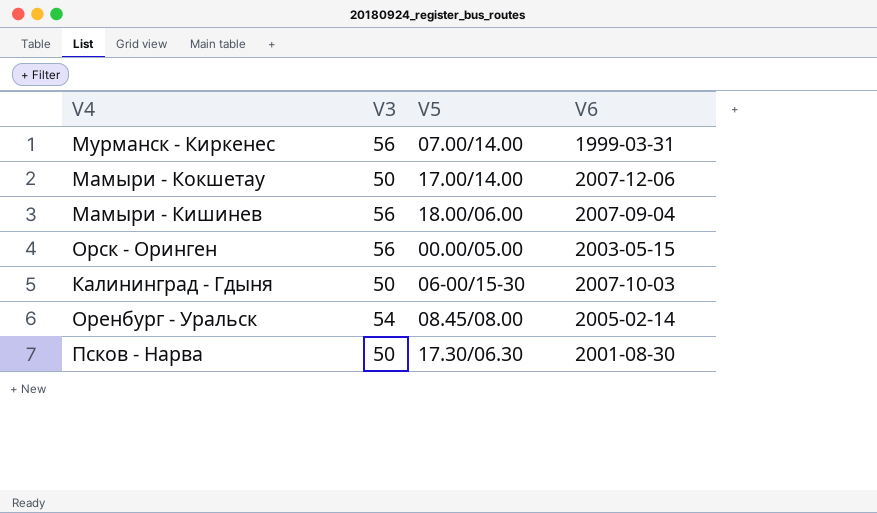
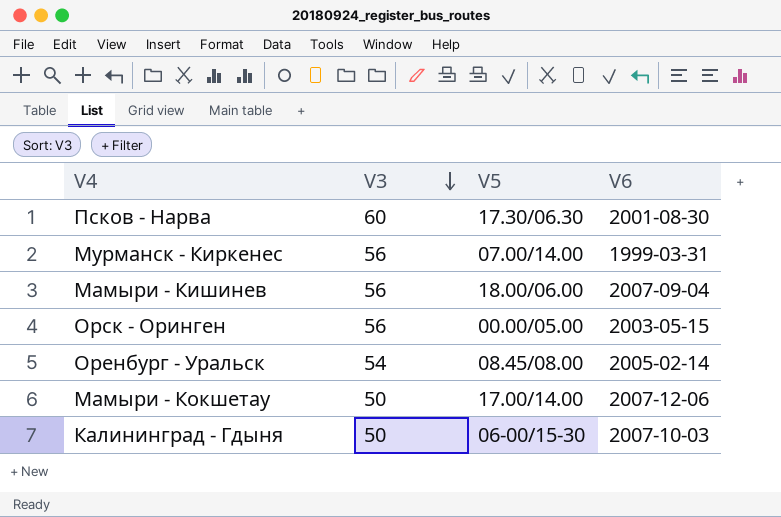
row order: none -> V3 descending
Псков - Нарва | V3: 50 -> 60

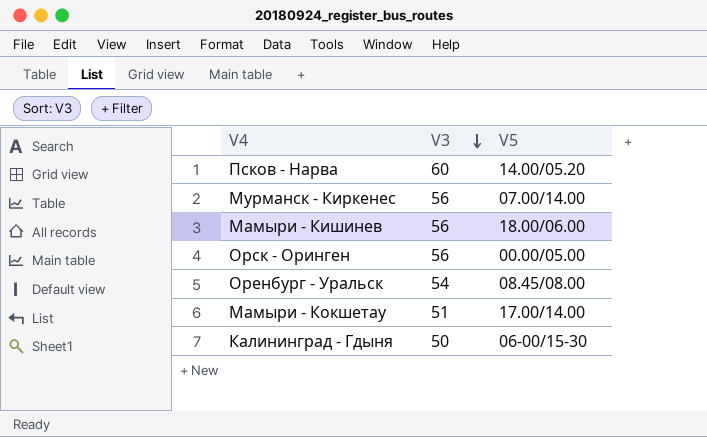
column V6 | position: 4 -> none
Псков - Нарва | V5: 17.30/06.30 -> 14.00/05.20
Мамыри - Кокшетау | V3: 50 -> 51

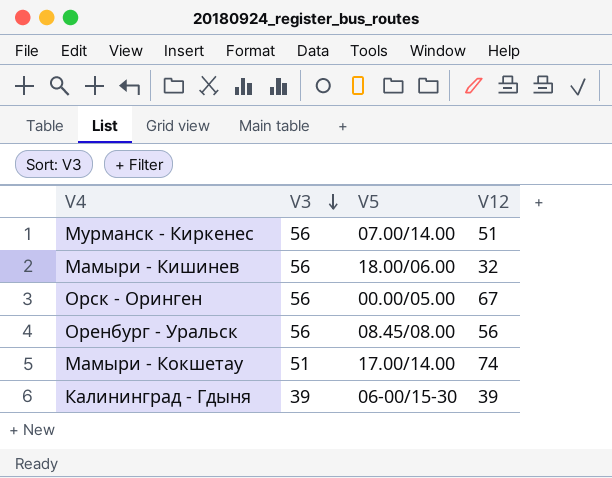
column V12 | position: none -> 4
row Псков - Нарва: 60 | 14.00/05.20 -> none
Оренбург - Уральск | V3: 54 -> 56
Калининград - Гдыня | V3: 50 -> 39

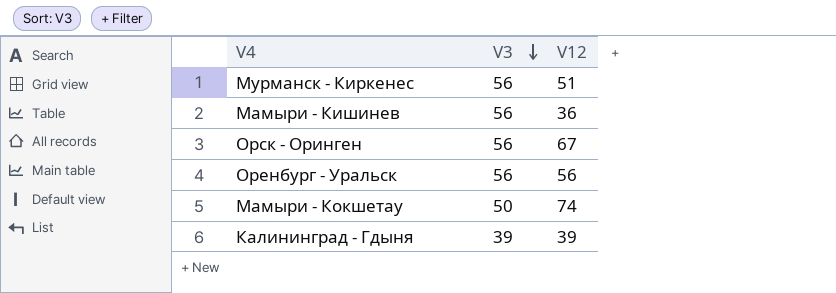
column V5 | position: 3 -> none
Мамыри - Кишинев | V12: 32 -> 36
Мамыри - Кокшетау | V3: 51 -> 50

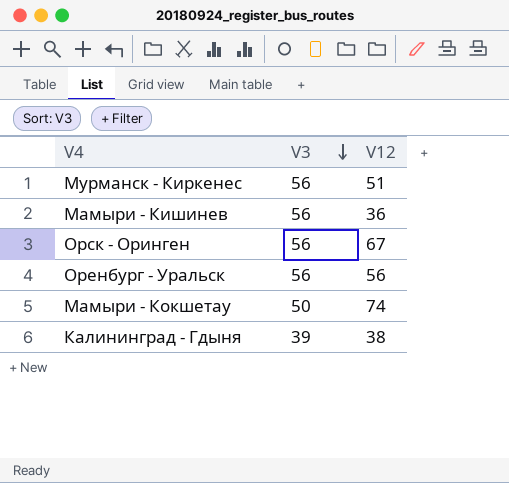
Калининград - Гдыня | V12: 39 -> 38

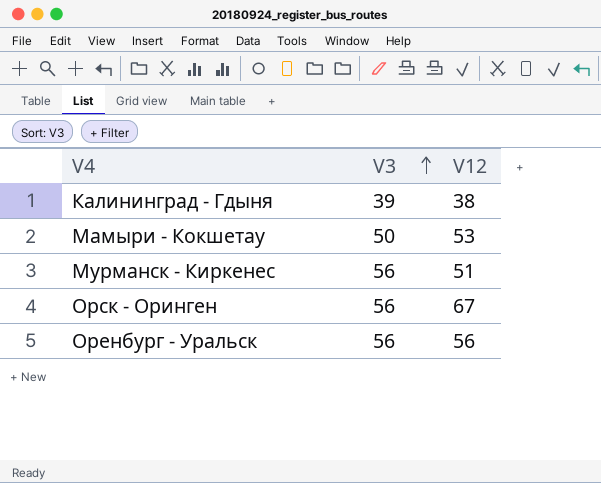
row order: V3 descending -> V3 ascending
row Мамыри - Кишинев: 56 | 36 -> none
Мамыри - Кокшетау | V12: 74 -> 53

